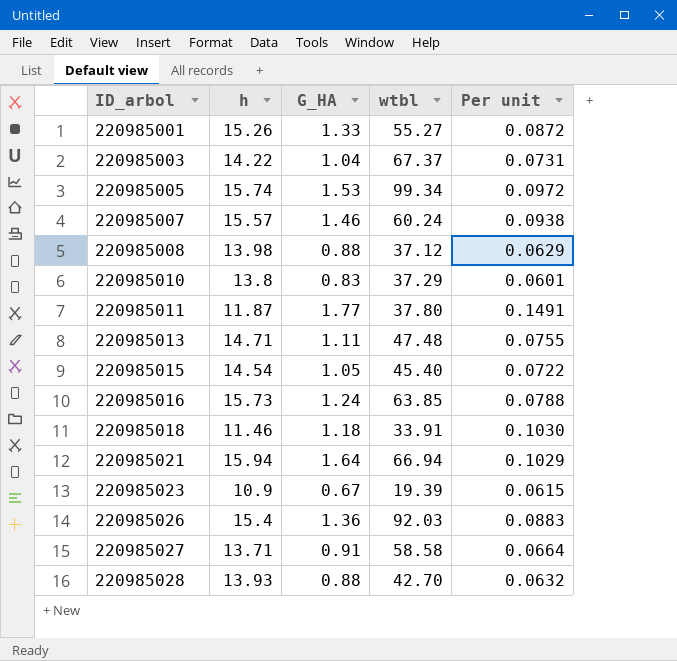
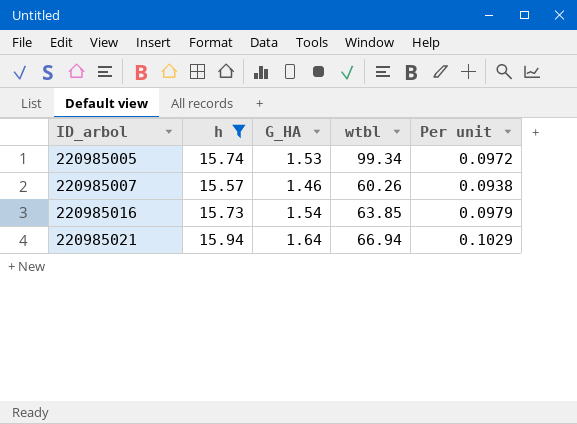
filter: none -> h >= 15.57
220985007 | wtbl: 60.24 -> 60.26
220985016 | G_HA: 1.24 -> 1.54
220985016 | Per unit: 0.0788 -> 0.0979

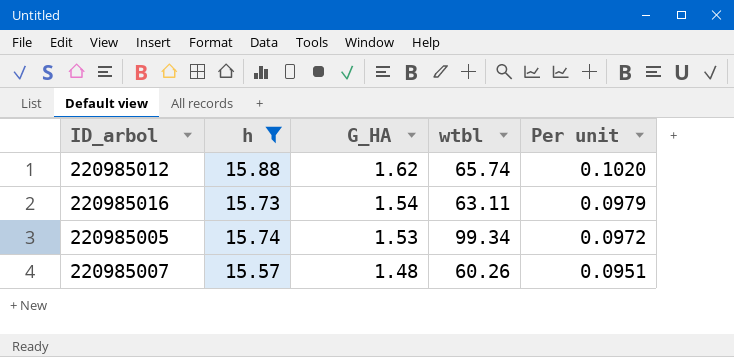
row order: ID_arbol ascending -> G_HA descending
row 220985021: 15.94 | 1.64 | 66.94 | 0.1029 -> none
row 220985012: none -> 15.88 | 1.62 | 65.74 | 0.1020
220985016 | wtbl: 63.85 -> 63.11
220985007 | G_HA: 1.46 -> 1.48
220985007 | Per unit: 0.0938 -> 0.0951

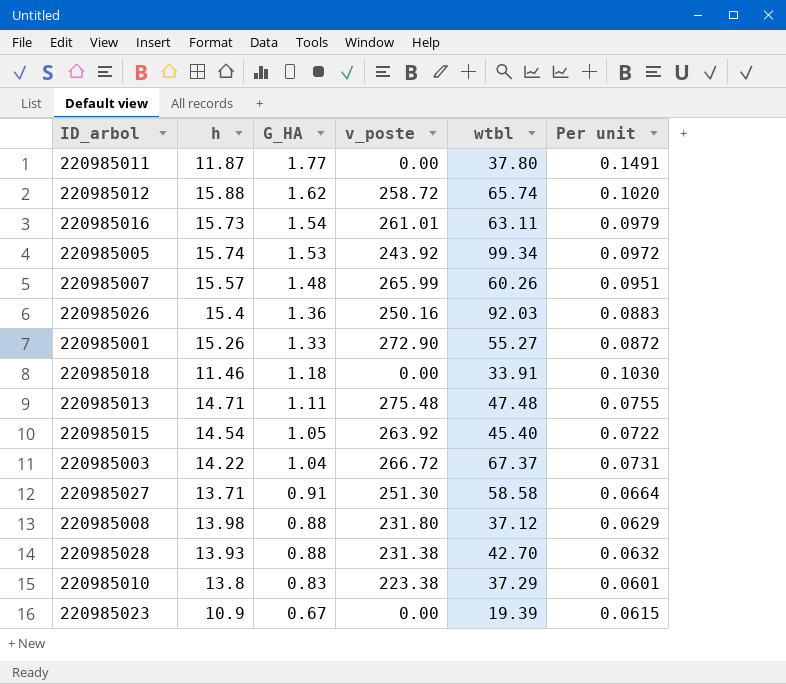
filter: h >= 15.57 -> none
column v_poste | position: none -> 4

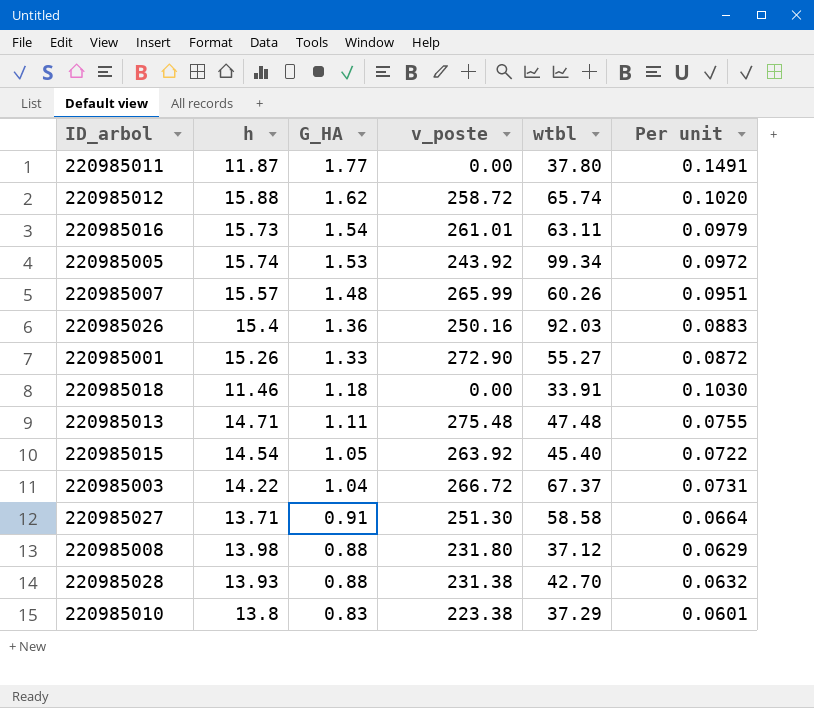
row 220985023: 10.9 | 0.67 | 0.00 | 19.39 | 0.0615 -> none

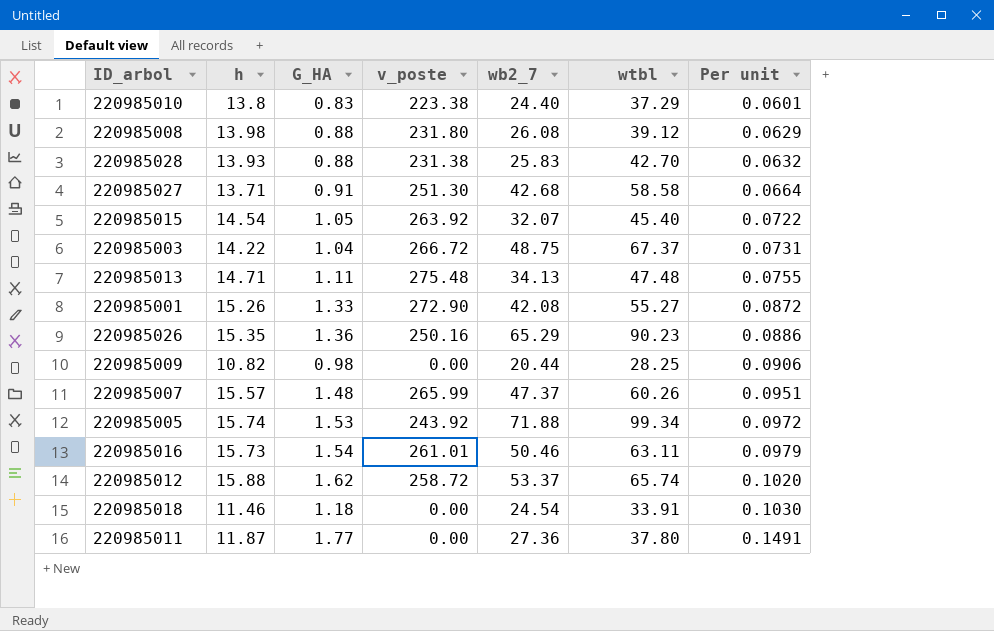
row order: G_HA descending -> Per unit ascending
column wb2_7 | position: none -> 5
220985008 | wtbl: 37.12 -> 39.12
220985026 | h: 15.4 -> 15.35
220985026 | wtbl: 92.03 -> 90.23
220985026 | Per unit: 0.0883 -> 0.0886
row 220985009: none -> 10.82 | 0.98 | 0.00 | 20.44 | 28.25 | 0.0906

